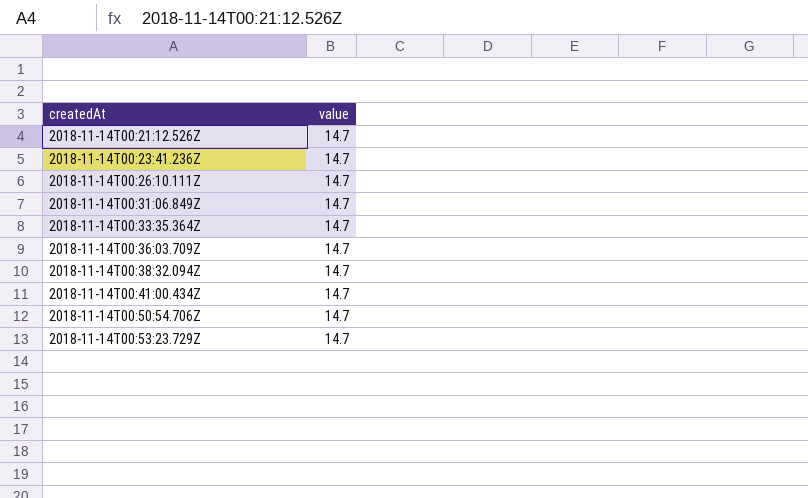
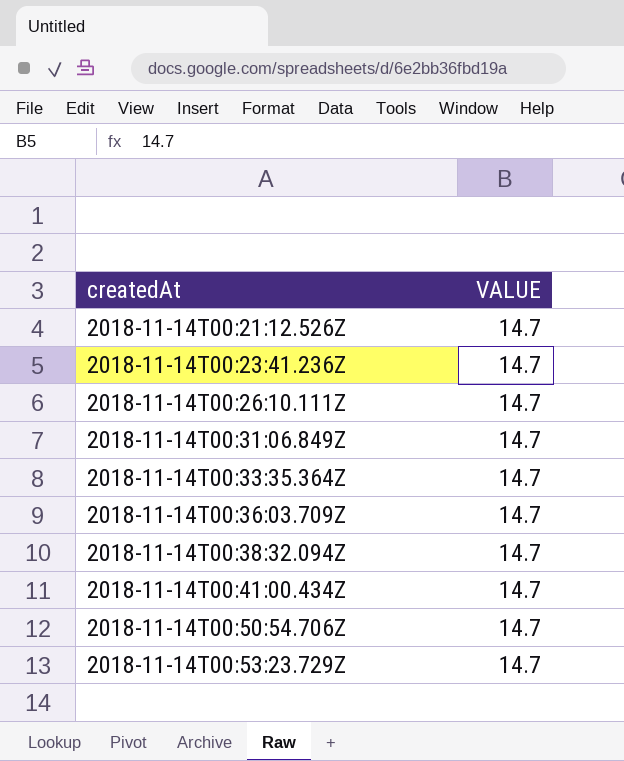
column name: value -> VALUE

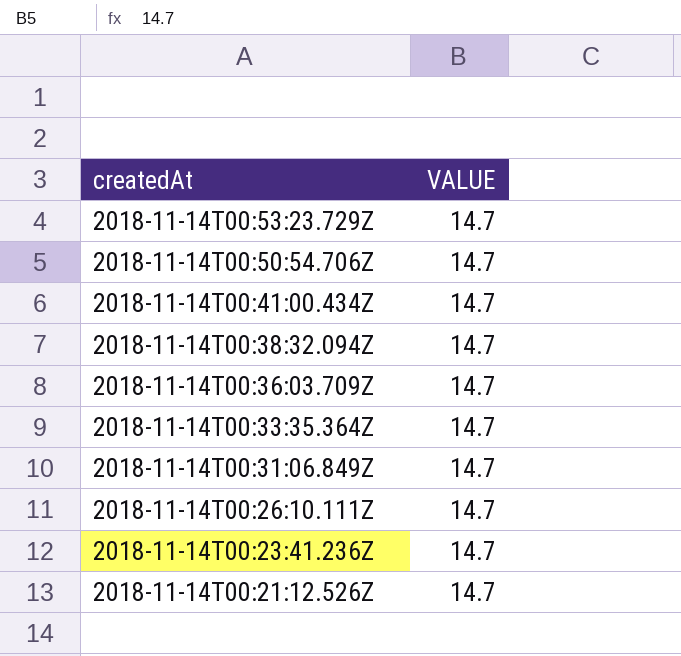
row order: createdAt ascending -> createdAt descending

